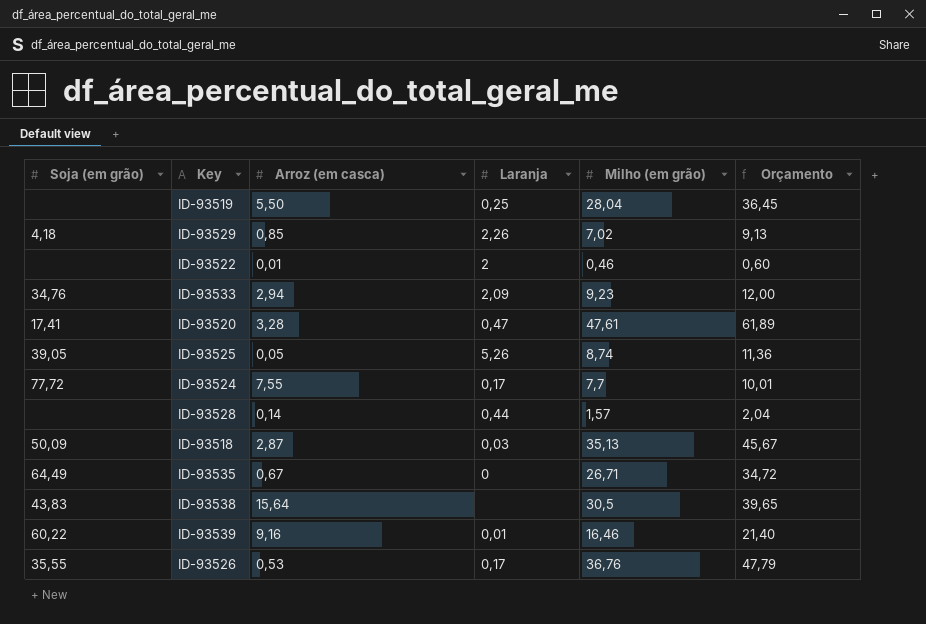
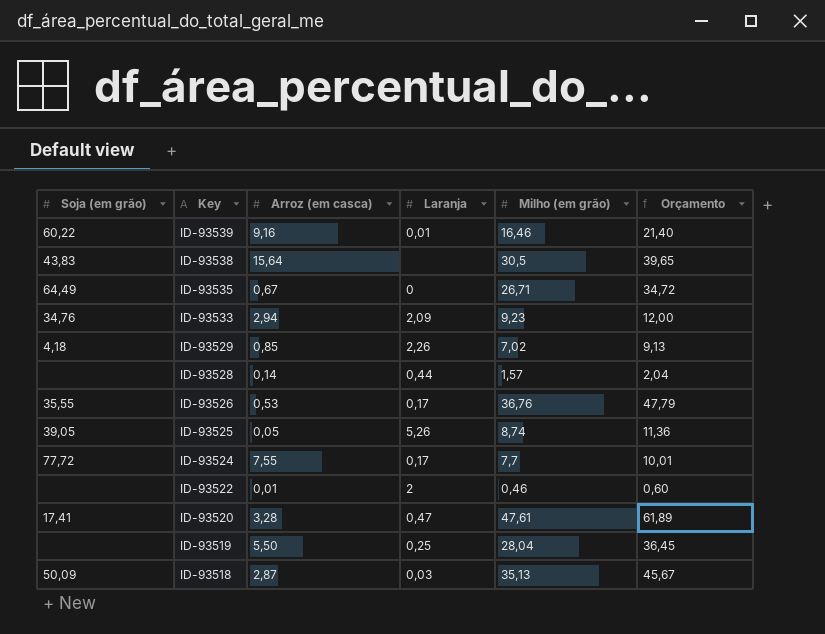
row order: none -> Key descending

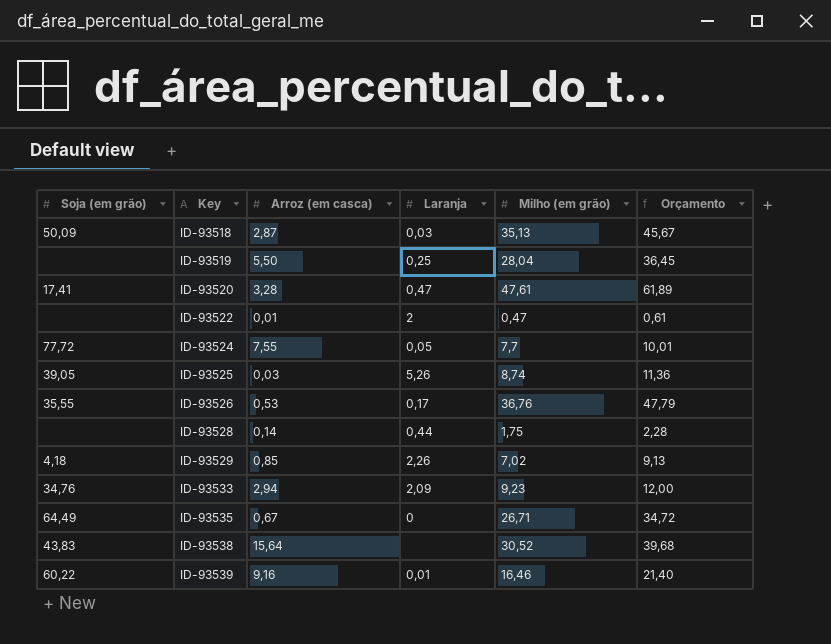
row order: Key descending -> Key ascending
ID-93522 | Milho (em grão): 0,46 -> 0,47
ID-93522 | Orçamento: 0,60 -> 0,61
ID-93524 | Laranja: 0,17 -> 0,05
ID-93525 | Arroz (em casca): 0,05 -> 0,03
ID-93528 | Milho (em grão): 1,57 -> 1,75
ID-93528 | Orçamento: 2,04 -> 2,28
ID-93538 | Milho (em grão): 30,5 -> 30,52
ID-93538 | Orçamento: 39,65 -> 39,68

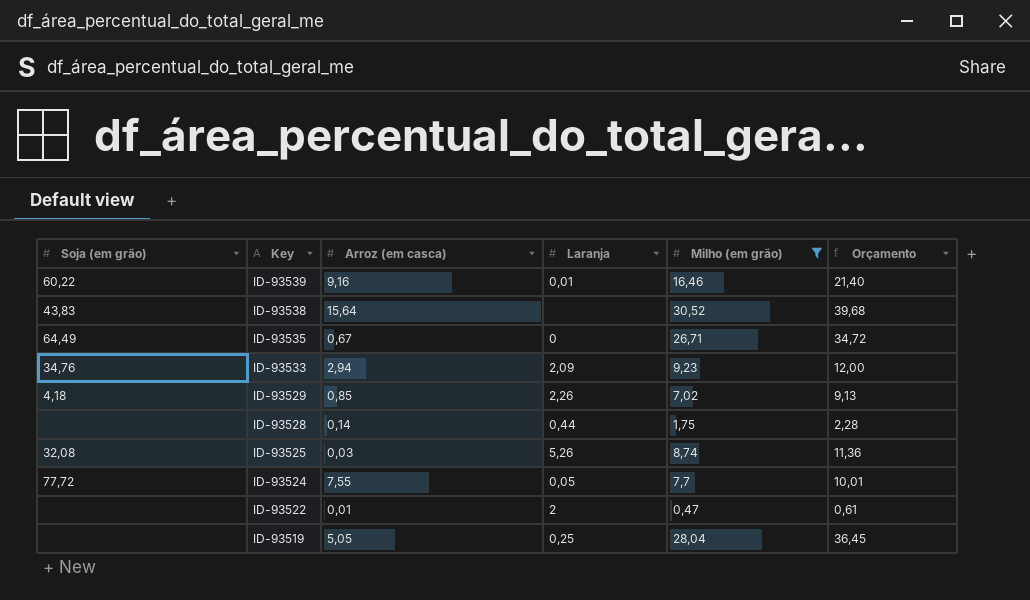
filter: none -> Milho (em grão) <= 30,52
row order: Key ascending -> Key descending
ID-93525 | Soja (em grão): 39,05 -> 32,08
ID-93519 | Arroz (em casca): 5,50 -> 5,05

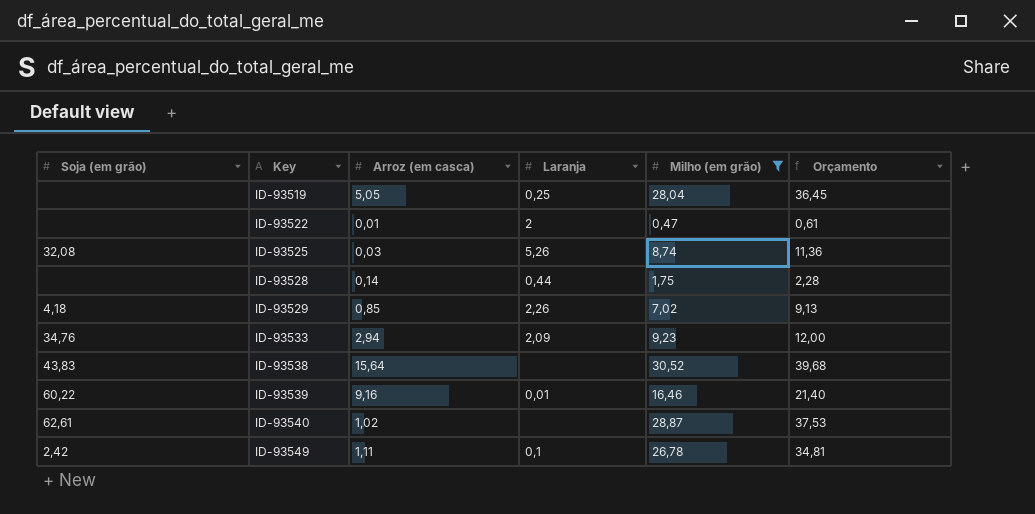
row order: Key descending -> Key ascending
row ID-93535: 64,49 | 0,67 | 0 | 26,71 | 34,72 -> none
row ID-93524: 77,72 | 7,55 | 0,05 | 7,7 | 10,01 -> none
row ID-93540: none -> 62,61 | 1,02 | none | 28,87 | 37,53
row ID-93549: none -> 2,42 | 1,11 | 0,1 | 26,78 | 34,81

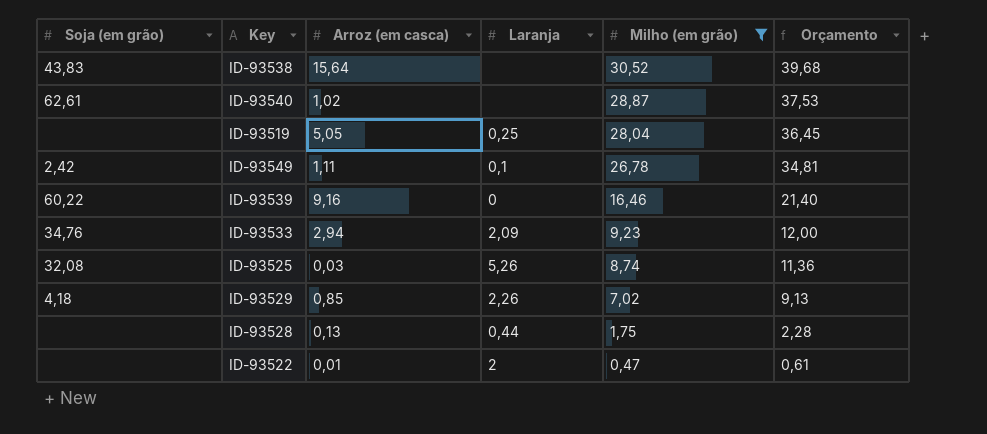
row order: Key ascending -> Milho (em grão) descending
ID-93539 | Laranja: 0,01 -> 0
ID-93528 | Arroz (em casca): 0,14 -> 0,13

